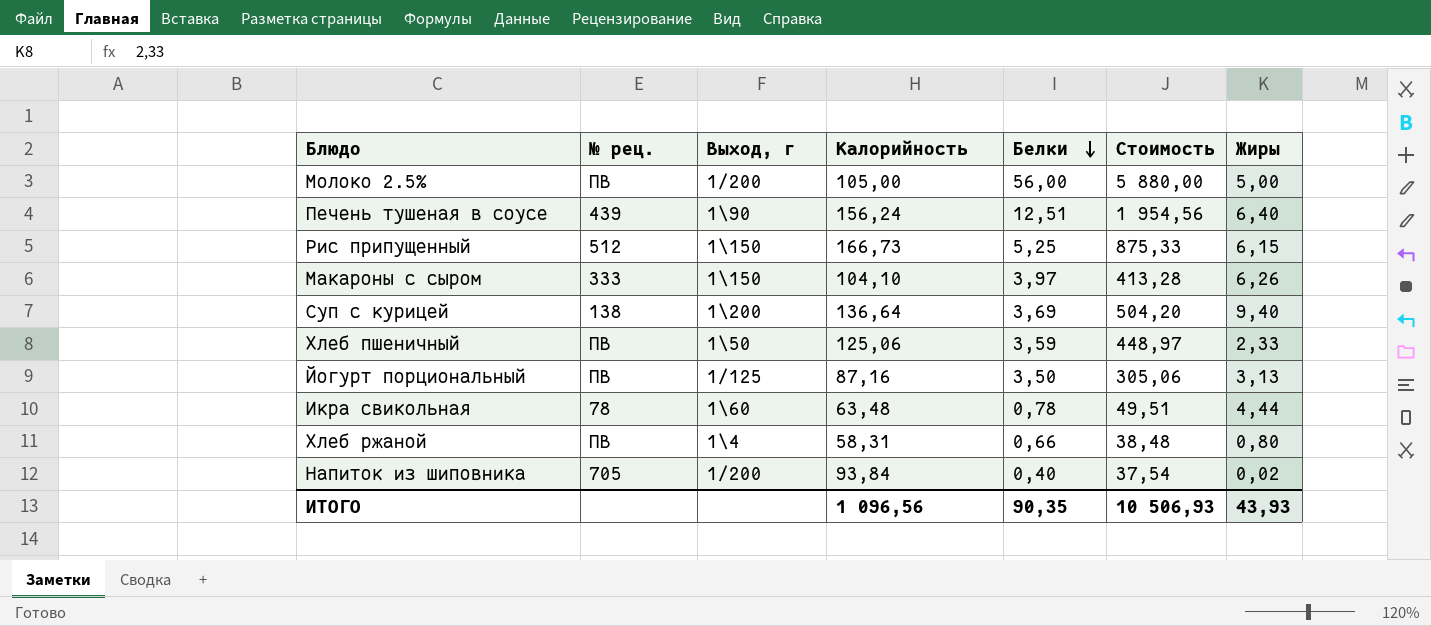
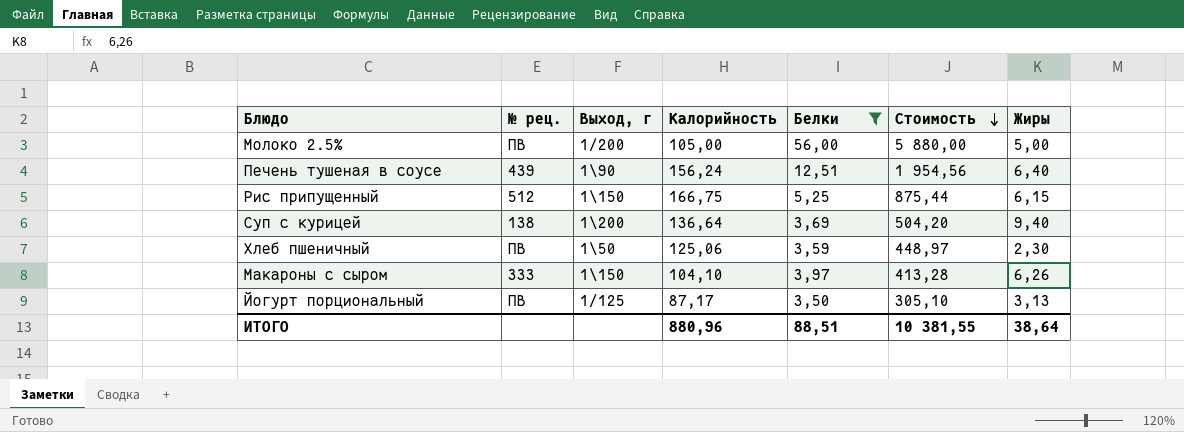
filter: none -> Белки >= 3,50
row order: Белки descending -> Стоимость descending
Рис припущенный | Калорийность: 166,73 -> 166,75
Рис припущенный | Стоимость: 875,33 -> 875,44
Хлеб пшеничный | Жиры: 2,33 -> 2,30
Йогурт порциональный | Калорийность: 87,16 -> 87,17
Йогурт порциональный | Стоимость: 305,06 -> 305,10
ИТОГО | Калорийность: 1 096,56 -> 880,96
ИТОГО | Белки: 90,35 -> 88,51
ИТОГО | Стоимость: 10 506,93 -> 10 381,55
ИТОГО | Жиры: 43,93 -> 38,64

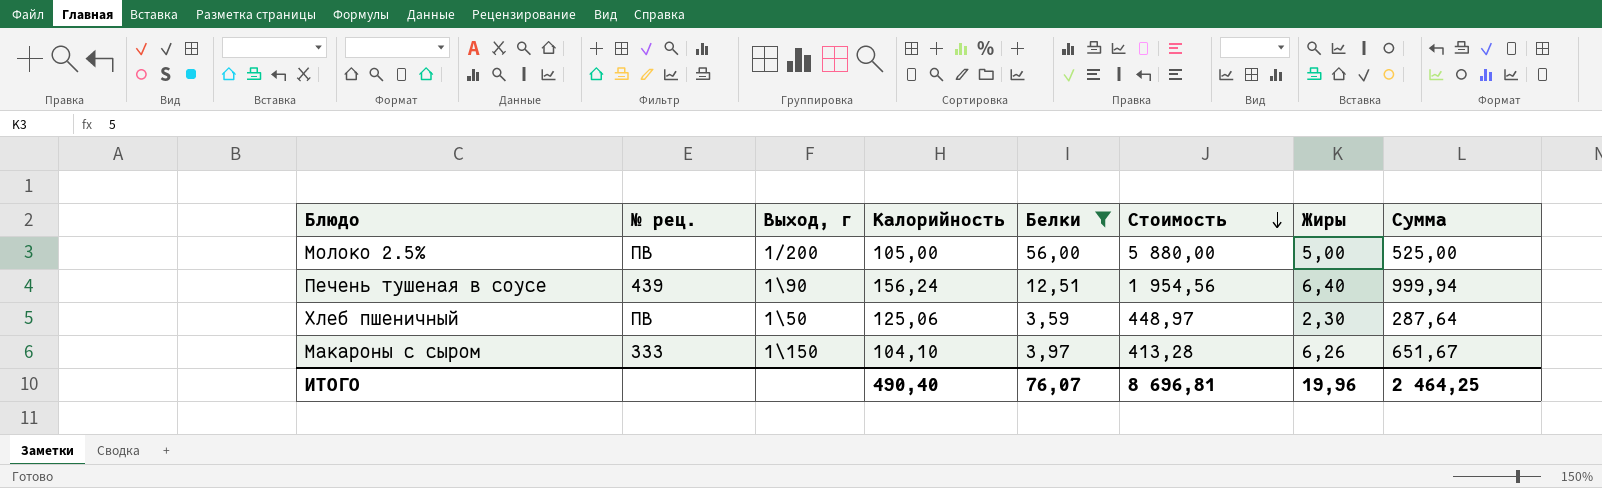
column Сумма | formula: none -> [Калорийность] * [Жиры]
row Рис припущенный: 512 | 1\150 | 166,75 | 5,25 | 875,44 | 6,15 -> none
row Суп с курицей: 138 | 1\200 | 136,64 | 3,69 | 504,20 | 9,40 -> none
row Йогурт порциональный: ПВ | 1/125 | 87,17 | 3,50 | 305,10 | 3,13 -> none
ИТОГО | Калорийность: 880,96 -> 490,40
ИТОГО | Белки: 88,51 -> 76,07
ИТОГО | Стоимость: 10 381,55 -> 8 696,81
ИТОГО | Жиры: 38,64 -> 19,96

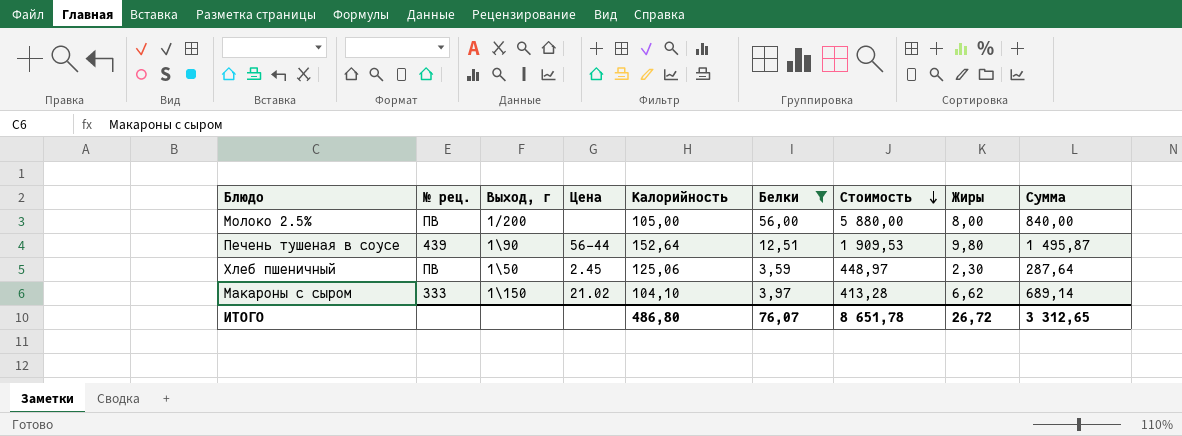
column Цена | position: none -> 4
Молоко 2.5% | Жиры: 5,00 -> 8,00
Молоко 2.5% | Сумма: 525,00 -> 840,00
Печень тушеная в соусе | Калорийность: 156,24 -> 152,64
Печень тушеная в соусе | Стоимость: 1 954,56 -> 1 909,53
Печень тушеная в соусе | Жиры: 6,40 -> 9,80
Печень тушеная в соусе | Сумма: 999,94 -> 1 495,87
Макароны с сыром | Жиры: 6,26 -> 6,62
Макароны с сыром | Сумма: 651,67 -> 689,14
ИТОГО | Калорийность: 490,40 -> 486,80
ИТОГО | Стоимость: 8 696,81 -> 8 651,78
ИТОГО | Жиры: 19,96 -> 26,72
ИТОГО | Сумма: 2 464,25 -> 3 312,65

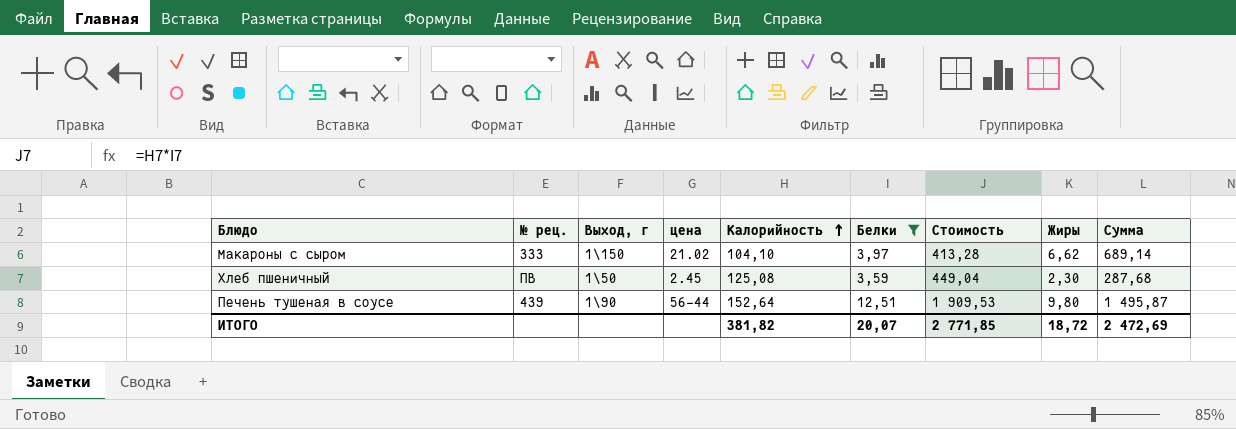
row order: Стоимость descending -> Калорийность ascending
column name: Цена -> цена
row Молоко 2.5%: ПВ | 1/200 | none | 105,00 | 56,00 | 5 880,00 | 8,00 | 840,00 -> none
Хлеб пшеничный | Калорийность: 125,06 -> 125,08
Хлеб пшеничный | Стоимость: 448,97 -> 449,04
Хлеб пшеничный | Сумма: 287,64 -> 287,68
ИТОГО | Калорийность: 486,80 -> 381,82
ИТОГО | Белки: 76,07 -> 20,07
ИТОГО | Стоимость: 8 651,78 -> 2 771,85
ИТОГО | Жиры: 26,72 -> 18,72
ИТОГО | Сумма: 3 312,65 -> 2 472,69

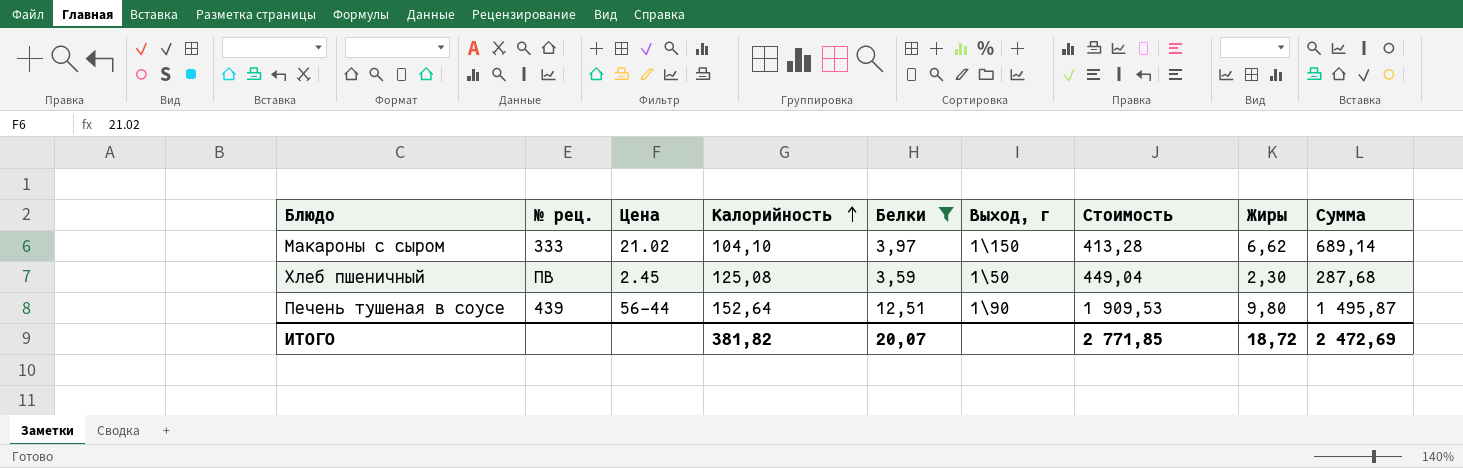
column name: цена -> Цена
column Выход, г | position: 3 -> 6

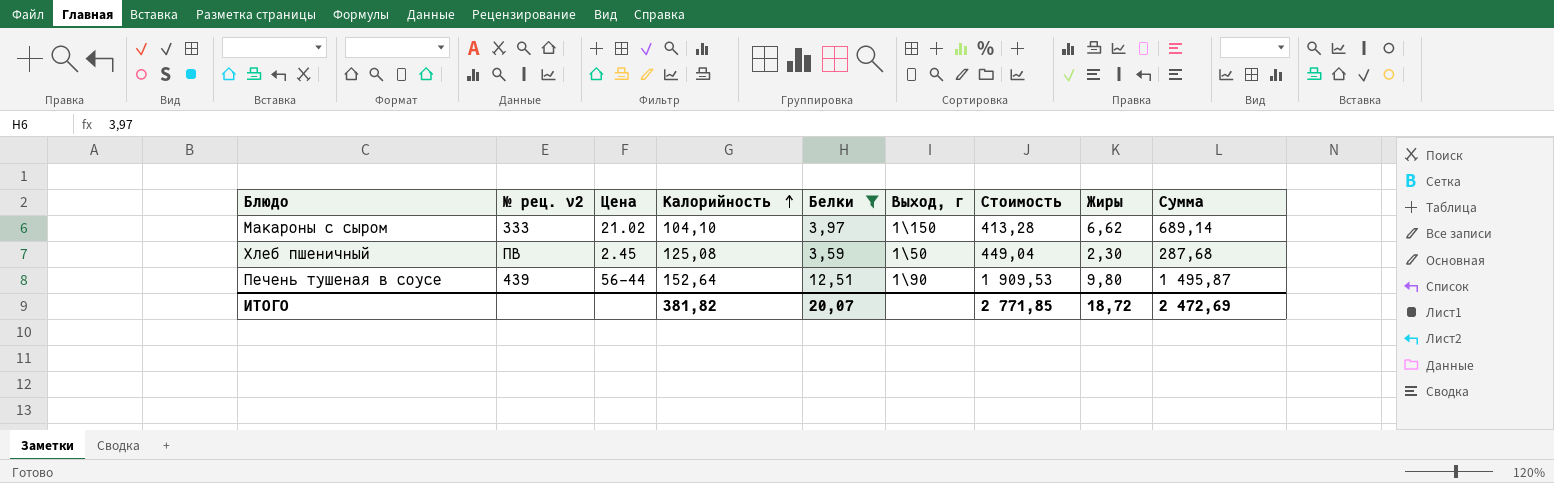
column name: № рец. -> № рец. v2

